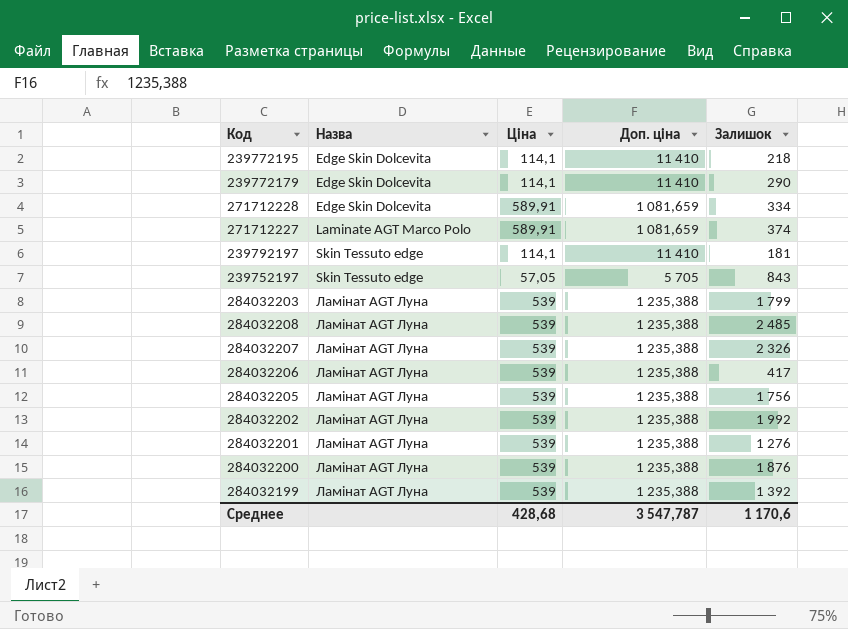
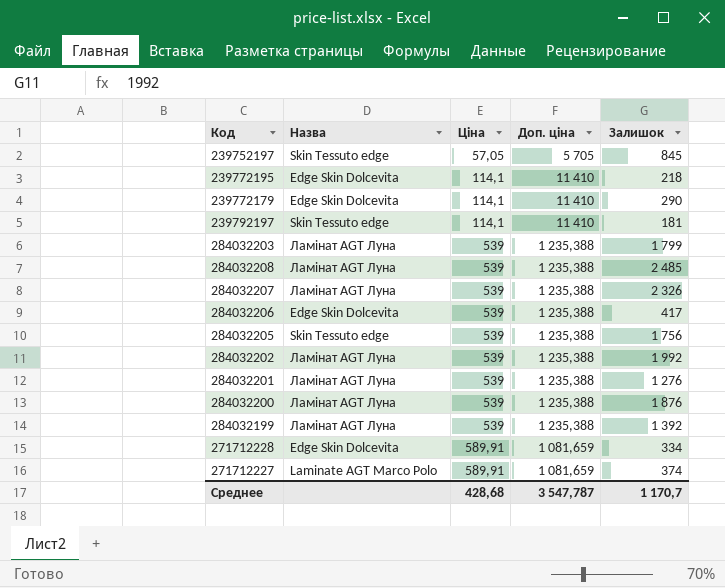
row order: Назва ascending -> Ціна ascending
239752197 | Залишок: 843 -> 845
284032206 | Назва: Ламінат AGT Луна -> Edge Skin Dolcevita
284032205 | Назва: Ламінат AGT Луна -> Skin Tessuto edge
Среднее | Залишок: 1 170,6 -> 1 170,7

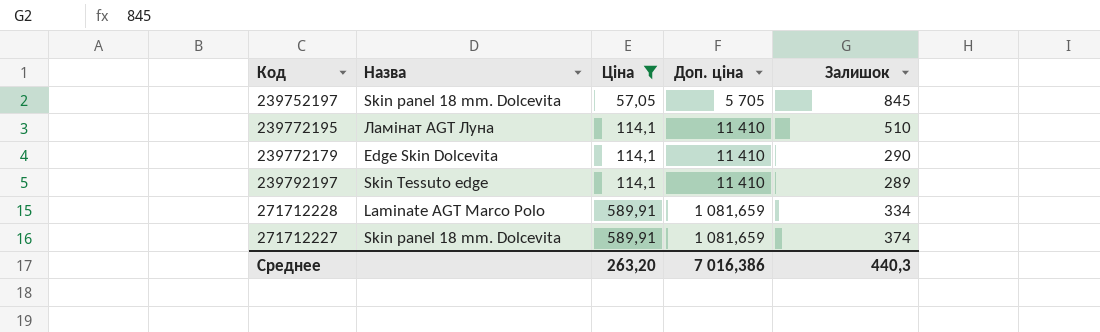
filter: none -> Ціна != 539
239752197 | Назва: Skin Tessuto edge -> Skin panel 18 mm. Dolcevita
239772195 | Назва: Edge Skin Dolcevita -> Ламінат AGT Луна
239772195 | Залишок: 218 -> 510
239792197 | Залишок: 181 -> 289
271712228 | Назва: Edge Skin Dolcevita -> Laminate AGT Marco Polo
271712227 | Назва: Laminate AGT Marco Polo -> Skin panel 18 mm. Dolcevita
Среднее | Ціна: 428,68 -> 263,20
Среднее | Доп. ціна: 3 547,787 -> 7 016,386
Среднее | Залишок: 1 170,7 -> 440,3

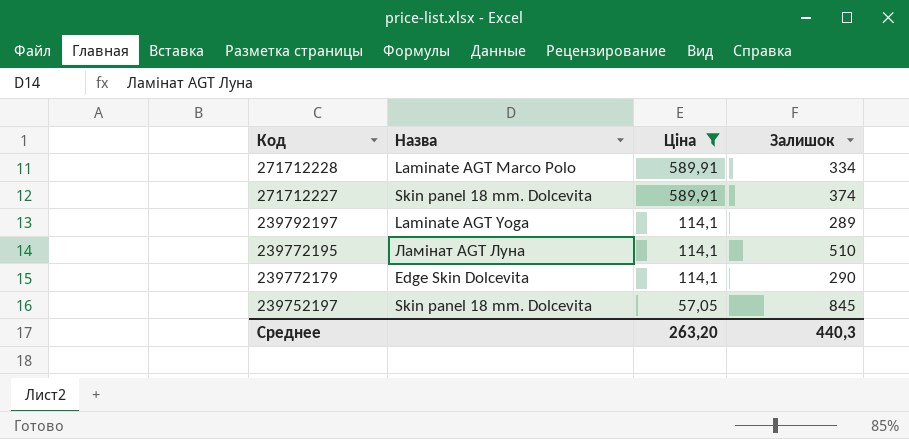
row order: Ціна ascending -> Код descending
column Доп. ціна | position: 4 -> none
239792197 | Назва: Skin Tessuto edge -> Laminate AGT Yoga

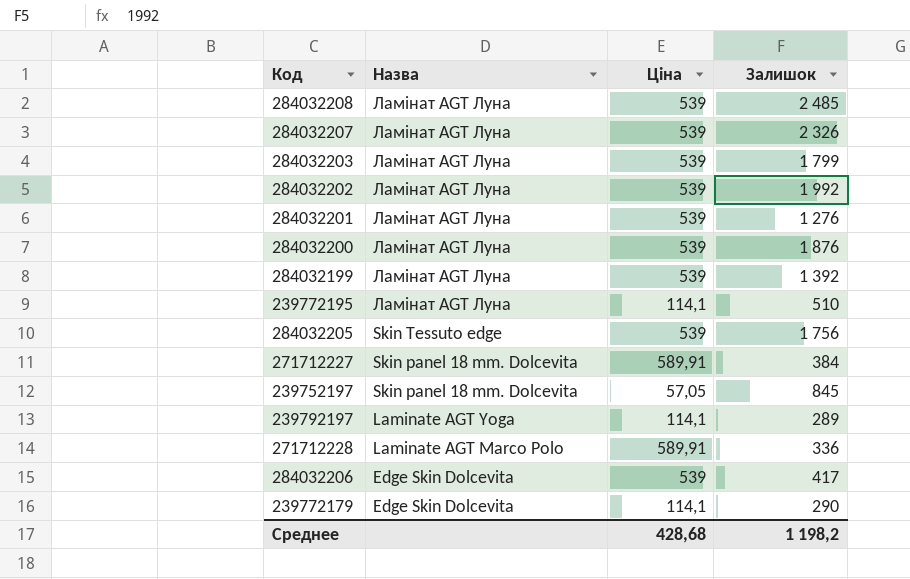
filter: Ціна != 539 -> none
row order: Код descending -> Назва descending
271712227 | Залишок: 374 -> 384
271712228 | Залишок: 334 -> 336
Среднее | Ціна: 263,20 -> 428,68
Среднее | Залишок: 440,3 -> 1 198,2

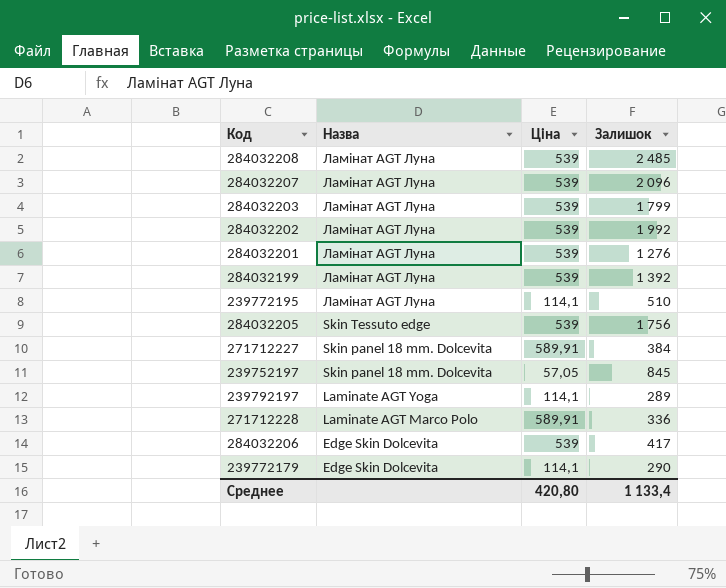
row 284032200: Ламінат AGT Луна | 539 | 1 876 -> none
284032207 | Залишок: 2 326 -> 2 096
Среднее | Ціна: 428,68 -> 420,80
Среднее | Залишок: 1 198,2 -> 1 133,4

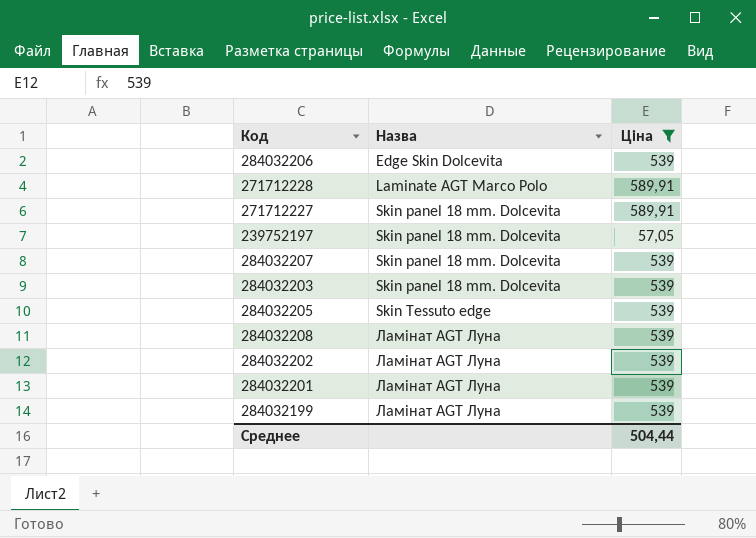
filter: none -> Ціна != 114,1
row order: Назва descending -> Назва ascending
column Залишок | position: 4 -> none
284032207 | Назва: Ламінат AGT Луна -> Skin panel 18 mm. Dolcevita
284032203 | Назва: Ламінат AGT Луна -> Skin panel 18 mm. Dolcevita
Среднее | Ціна: 420,80 -> 504,44

